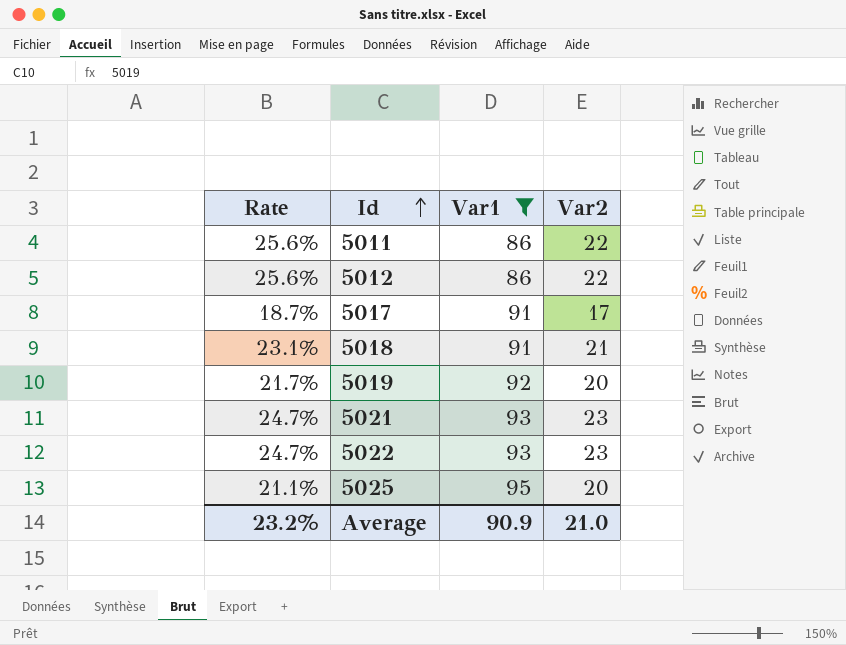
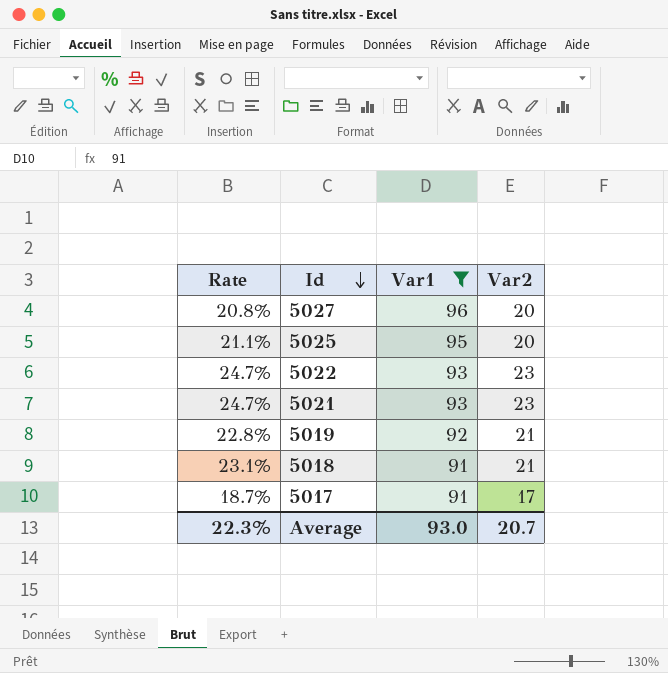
row order: Id ascending -> Id descending
row 5011: 25.6% | 86 | 22 -> none
row 5012: 25.6% | 86 | 22 -> none
row 5027: none -> 20.8% | 96 | 20
5019 | Rate: 21.7% -> 22.8%
5019 | Var2: 20 -> 21
Average | Rate: 23.2% -> 22.3%
Average | Var1: 90.9 -> 93.0
Average | Var2: 21.0 -> 20.7

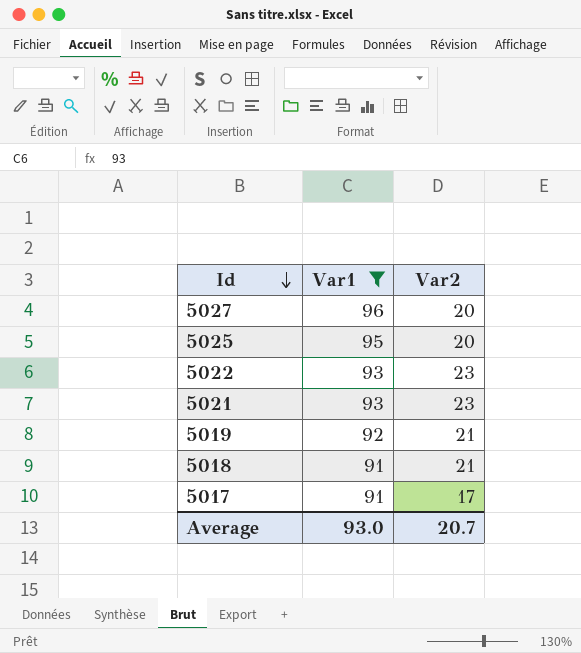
column Rate | formula: [Var2] / [Var1] -> none

